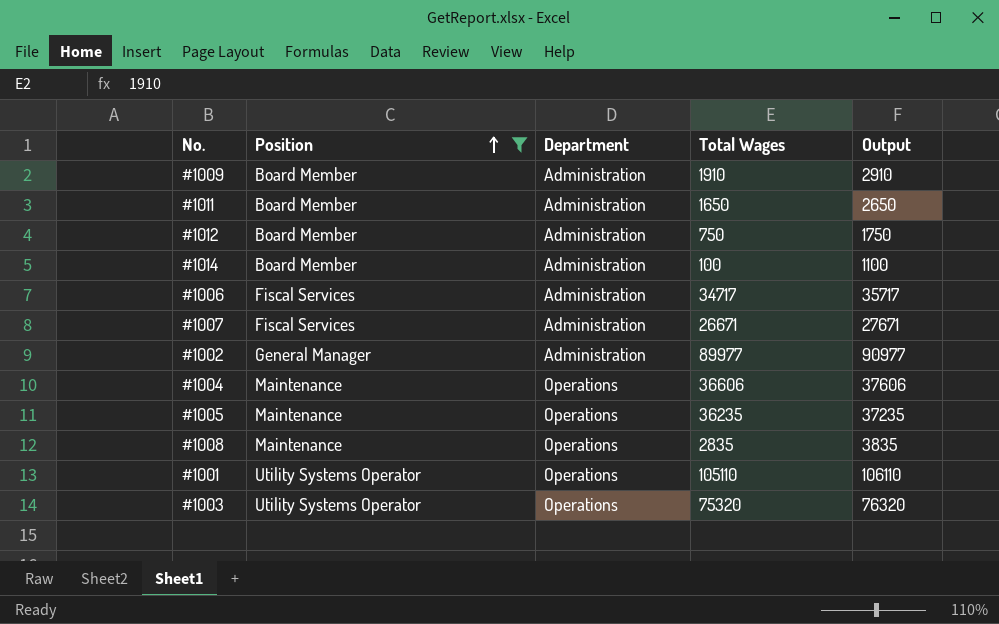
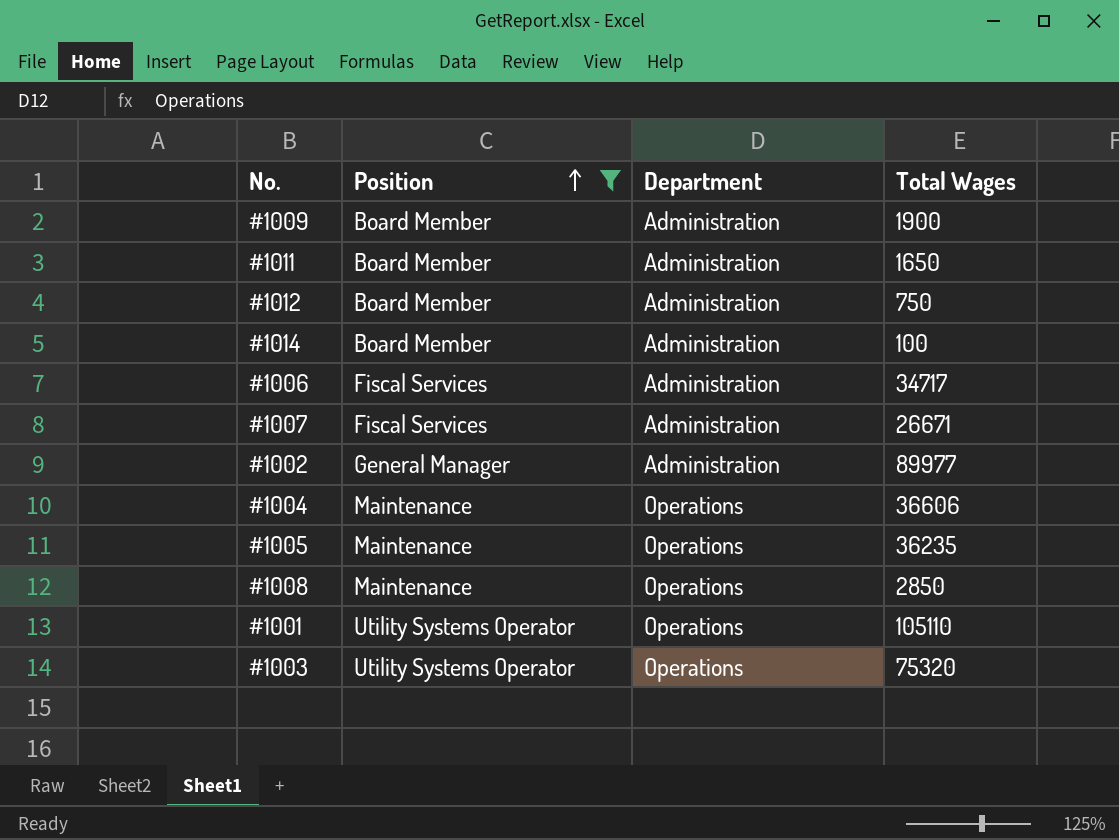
column Output | formula: [Total Wages] + 1000 -> none
#1009 | Total Wages: 1910 -> 1900
#1008 | Total Wages: 2835 -> 2850

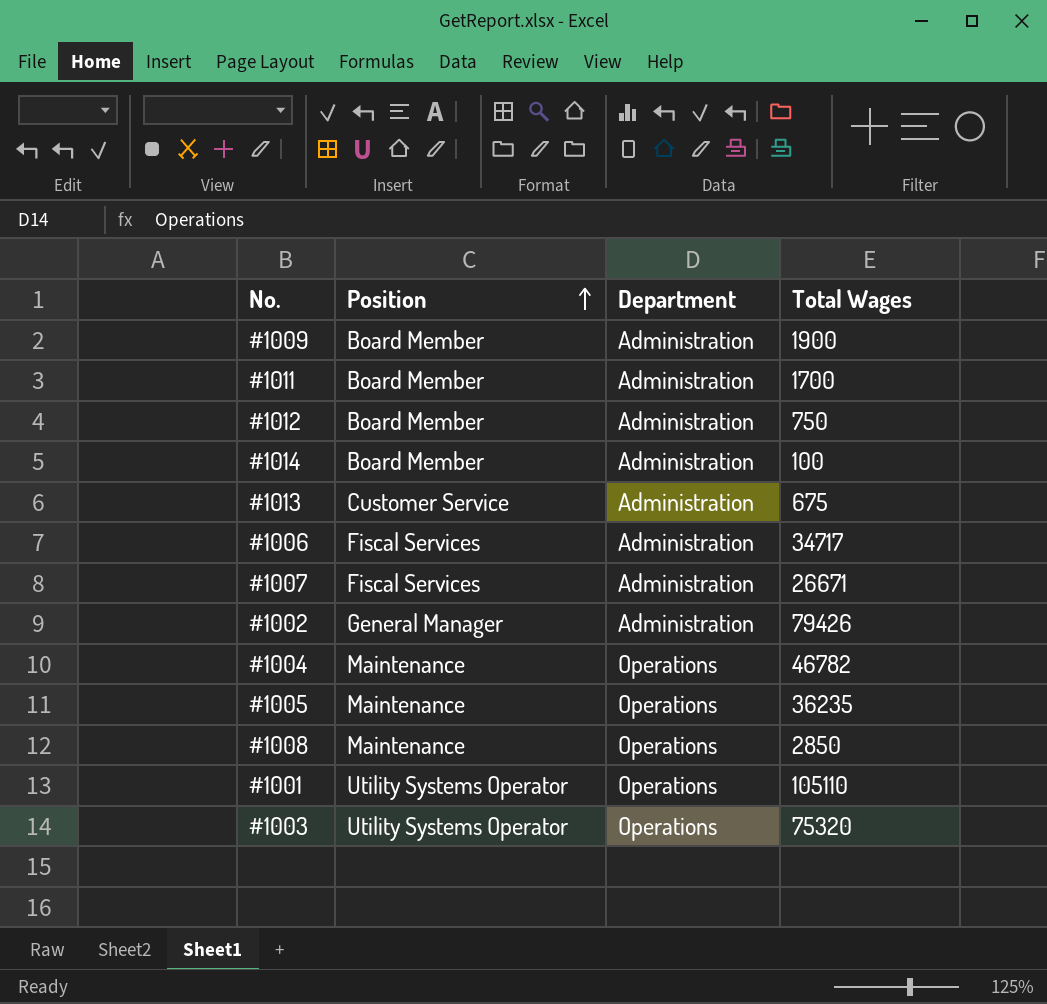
filter: Position != Customer Service -> none
#1011 | Total Wages: 1650 -> 1700
#1002 | Total Wages: 89977 -> 79426
#1004 | Total Wages: 36606 -> 46782

